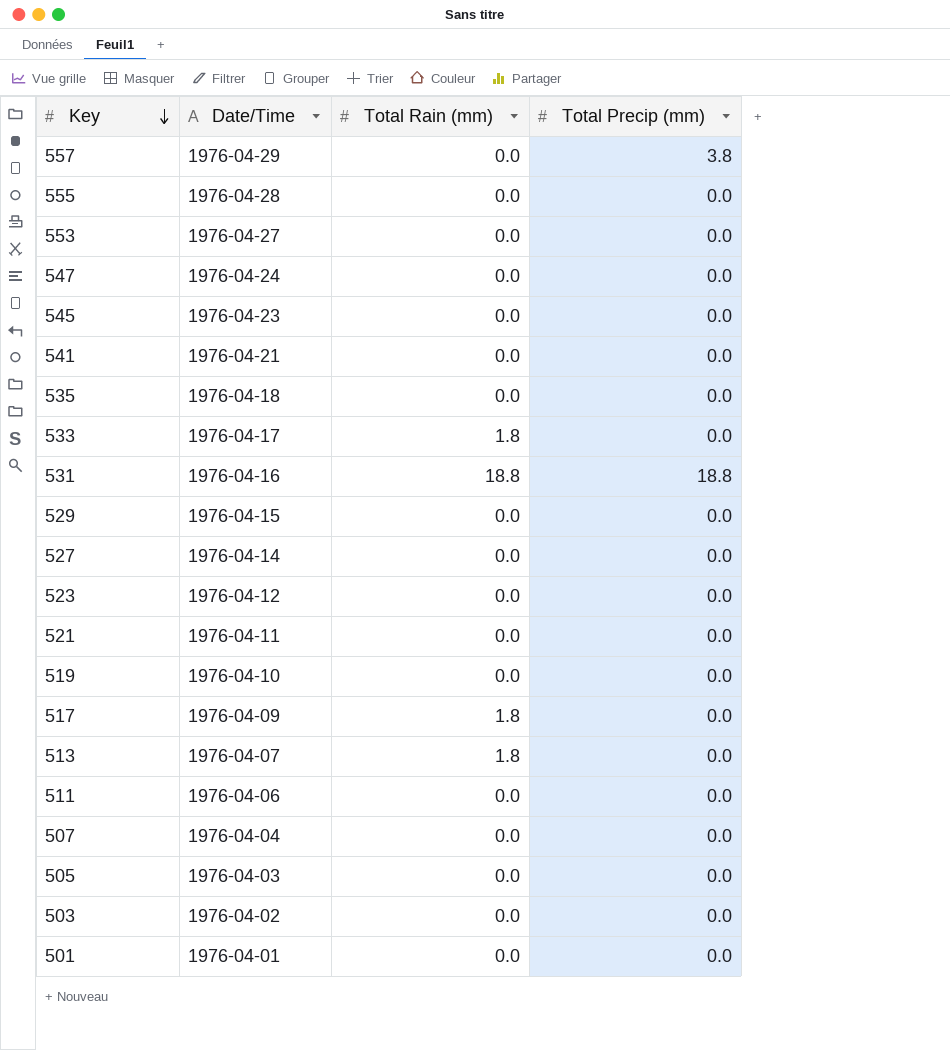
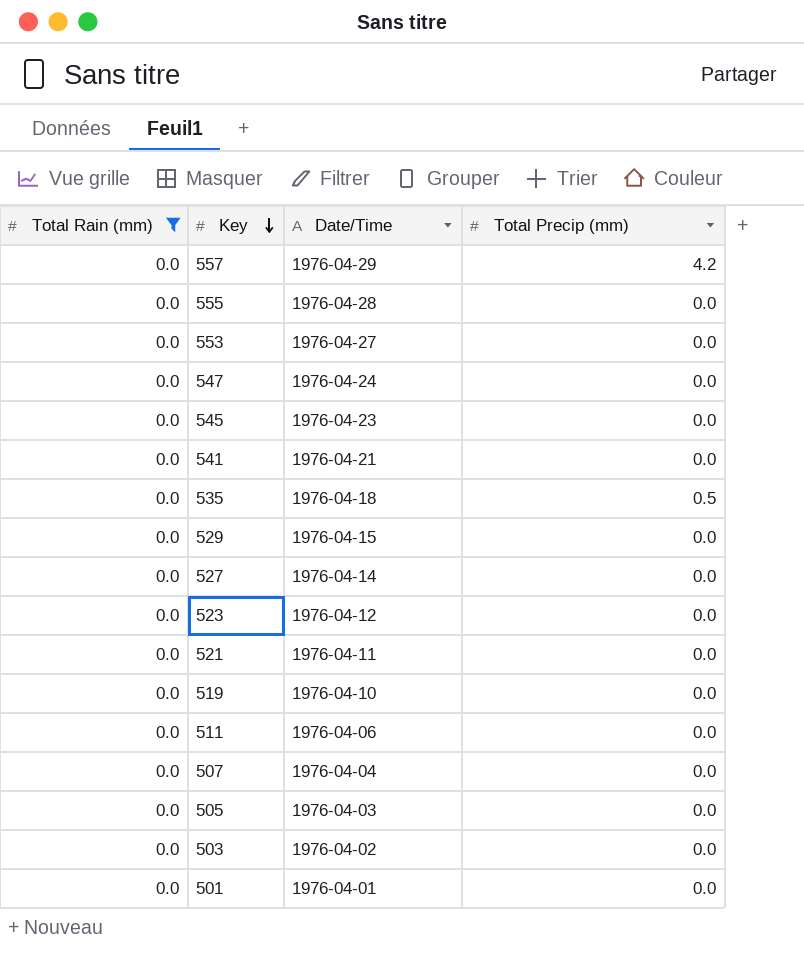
filter: none -> Total Rain (mm) = 0.0
column Total Rain (mm) | position: 3 -> 1
557 | Total Precip (mm): 3.8 -> 4.2
535 | Total Precip (mm): 0.0 -> 0.5

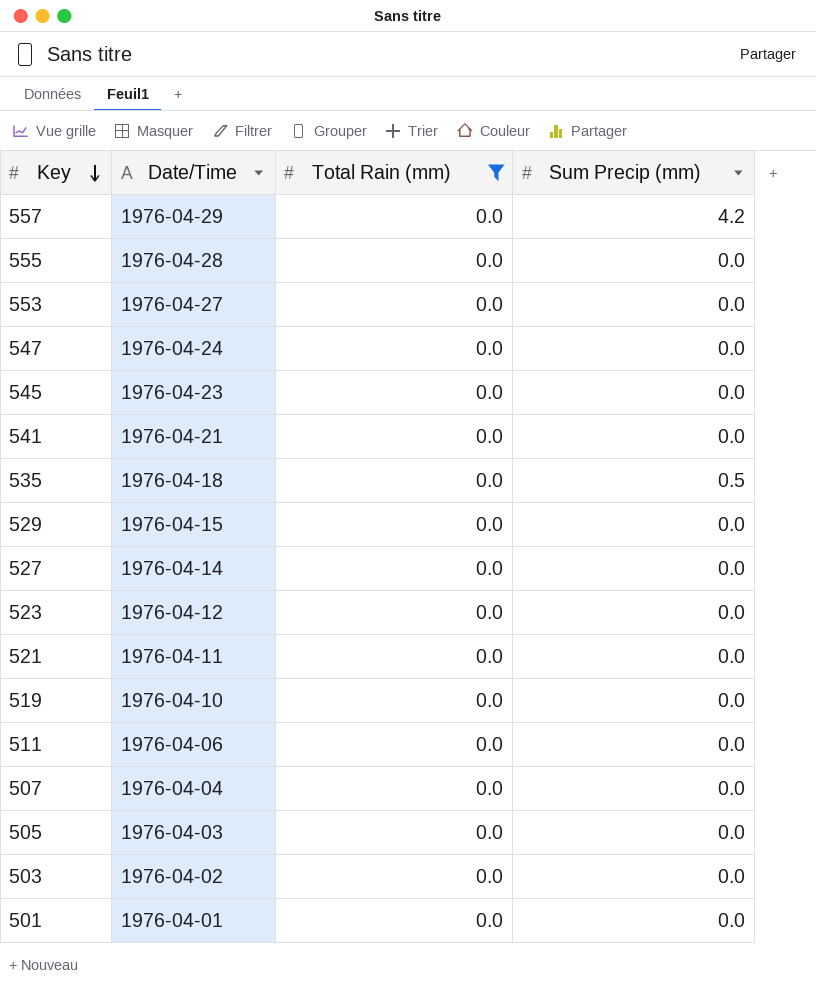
column Total Rain (mm) | position: 1 -> 3
column name: Total Precip (mm) -> Sum Precip (mm)

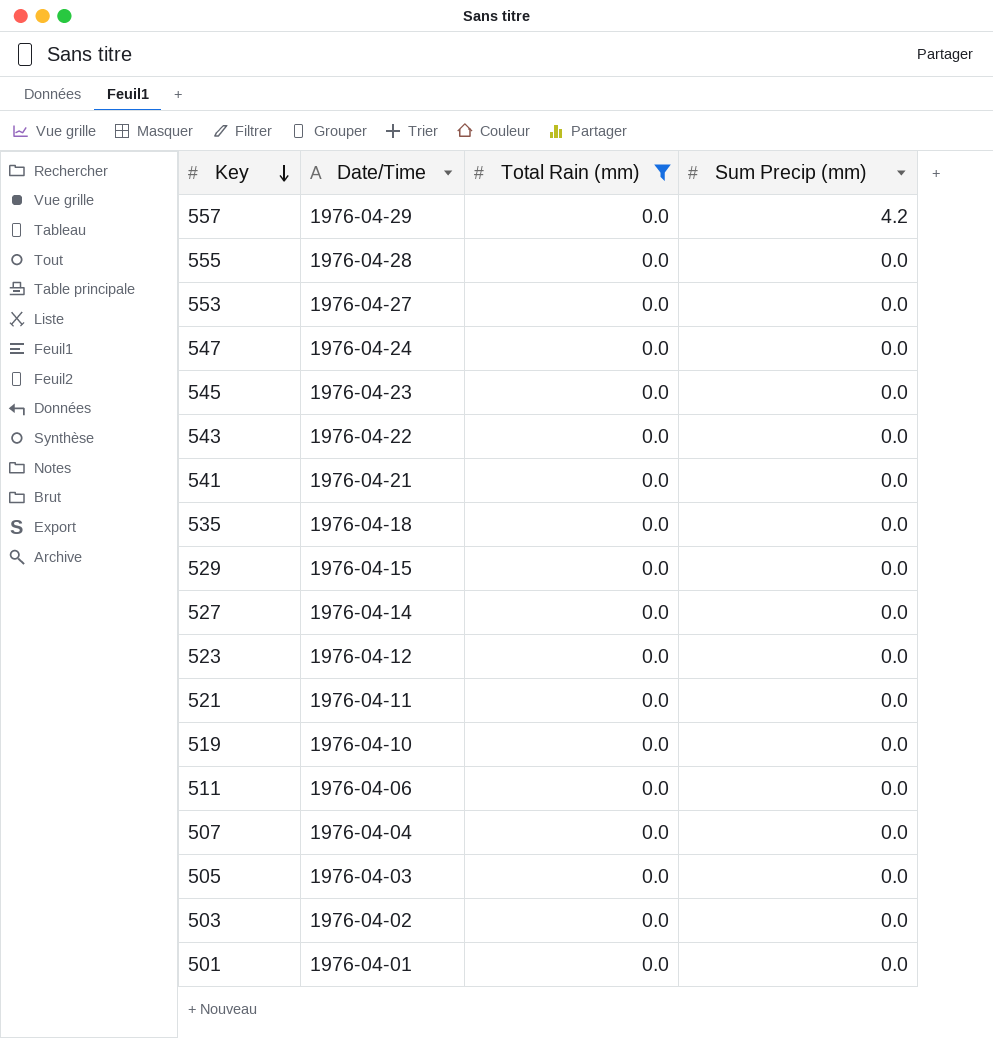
row 543: none -> 1976-04-22 | 0.0 | 0.0
535 | Sum Precip (mm): 0.5 -> 0.0

